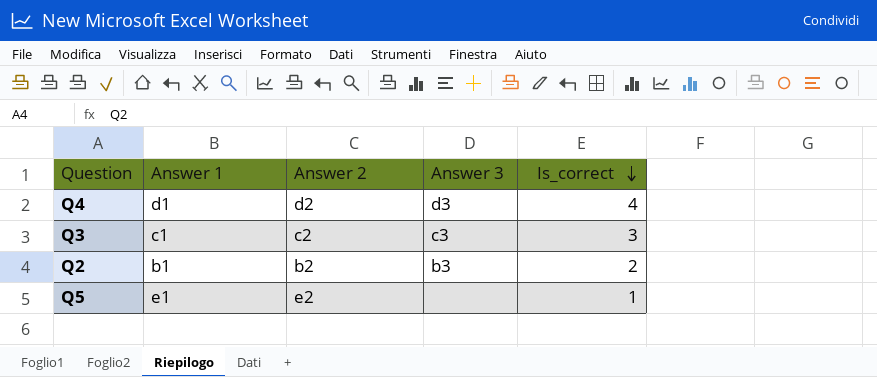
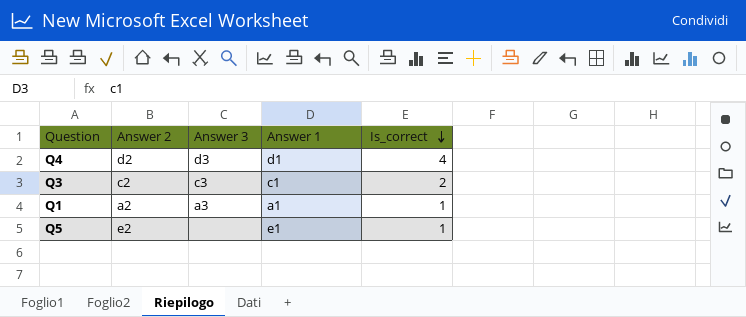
column Answer 1 | position: 2 -> 4
row Q2: b1 | b2 | b3 | 2 -> none
Q3 | Is_correct: 3 -> 2
row Q1: none -> a2 | a3 | a1 | 1

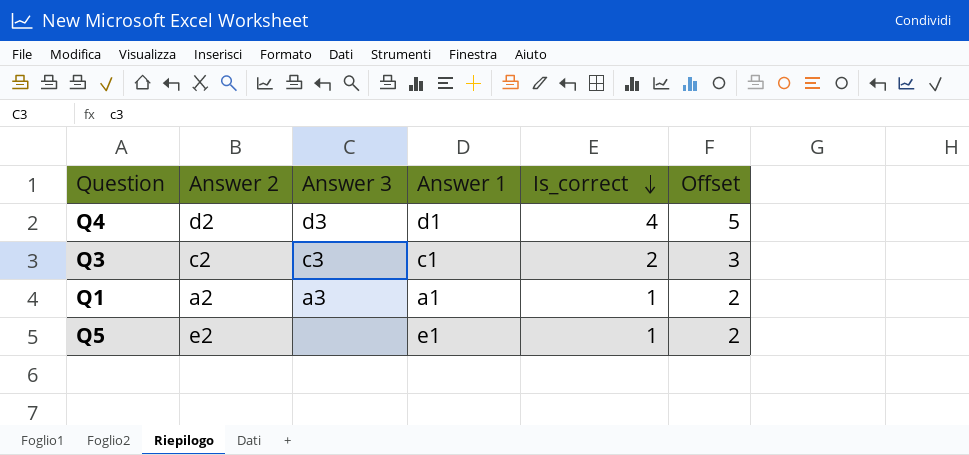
column Offset | formula: none -> [Is_correct] + 1

